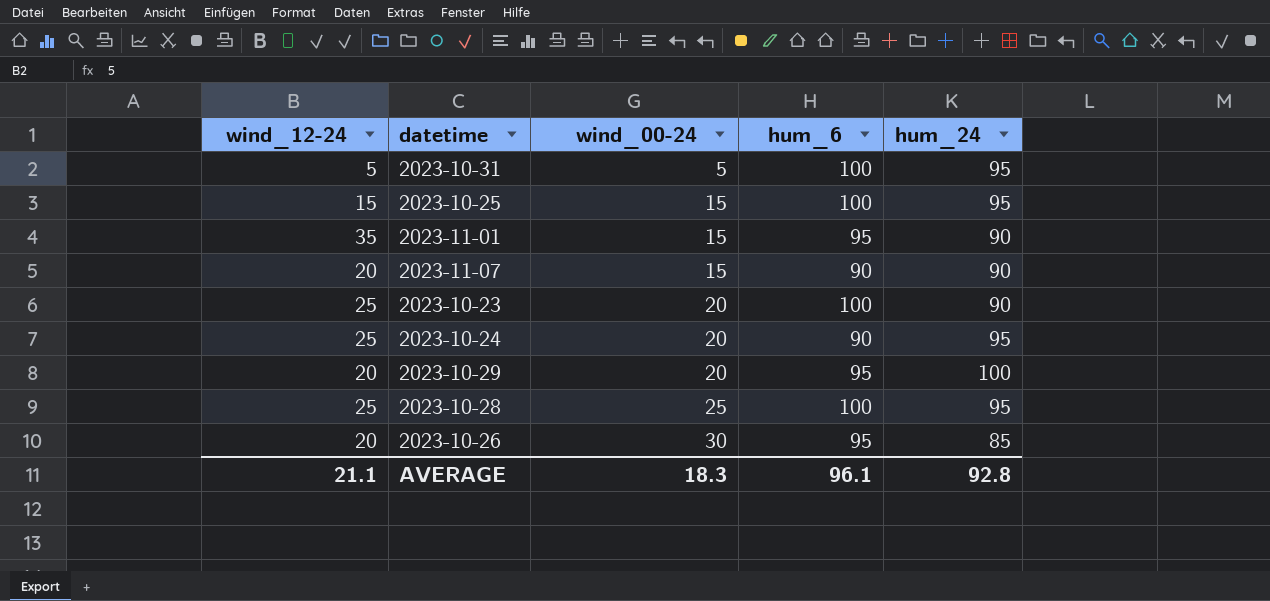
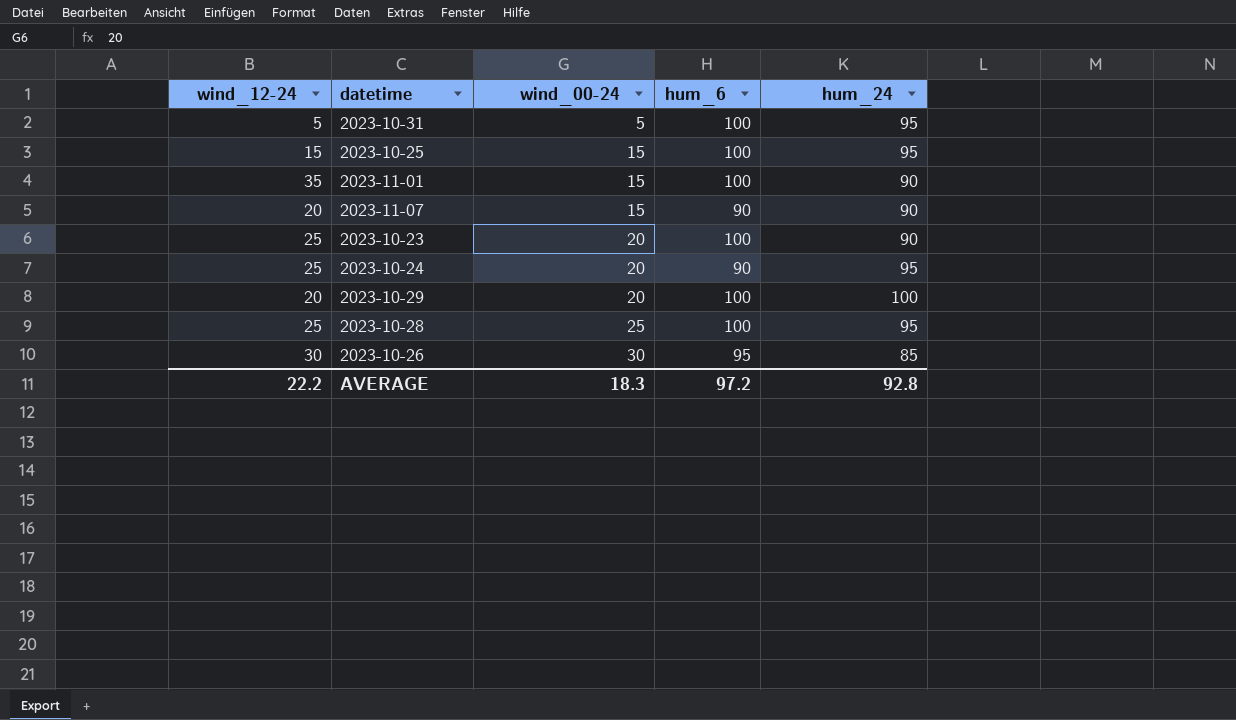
2023-11-01 | hum_6: 95 -> 100
2023-10-29 | hum_6: 95 -> 100
2023-10-26 | wind_12-24: 20 -> 30
AVERAGE | wind_12-24: 21.1 -> 22.2
AVERAGE | hum_6: 96.1 -> 97.2

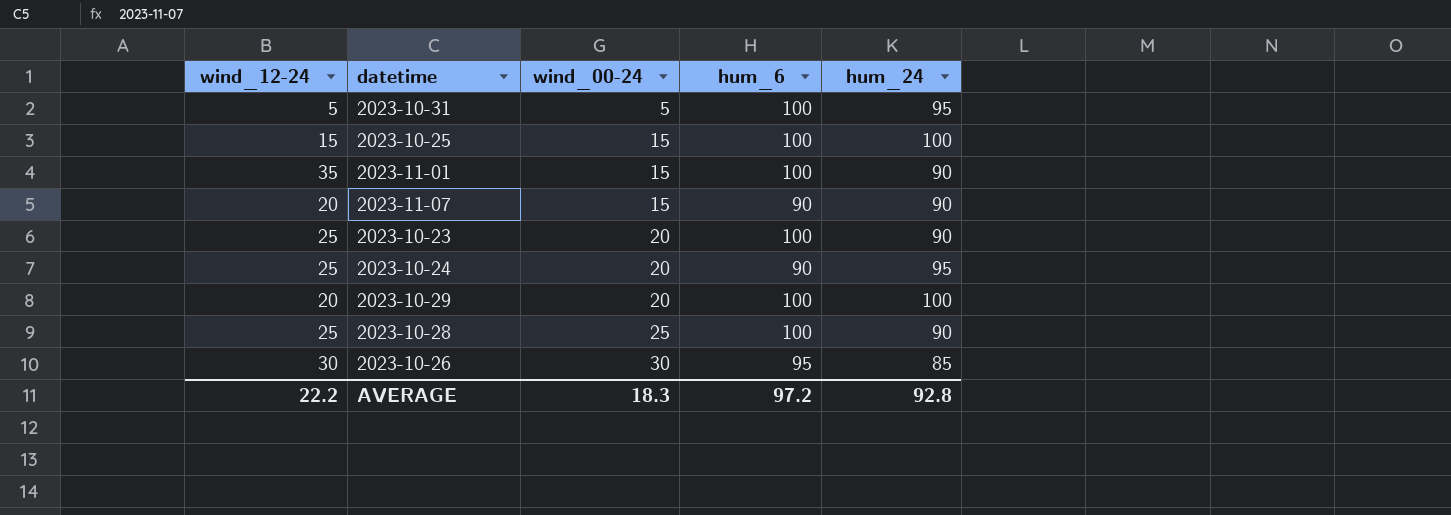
2023-10-25 | hum_24: 95 -> 100
2023-10-28 | hum_24: 95 -> 90

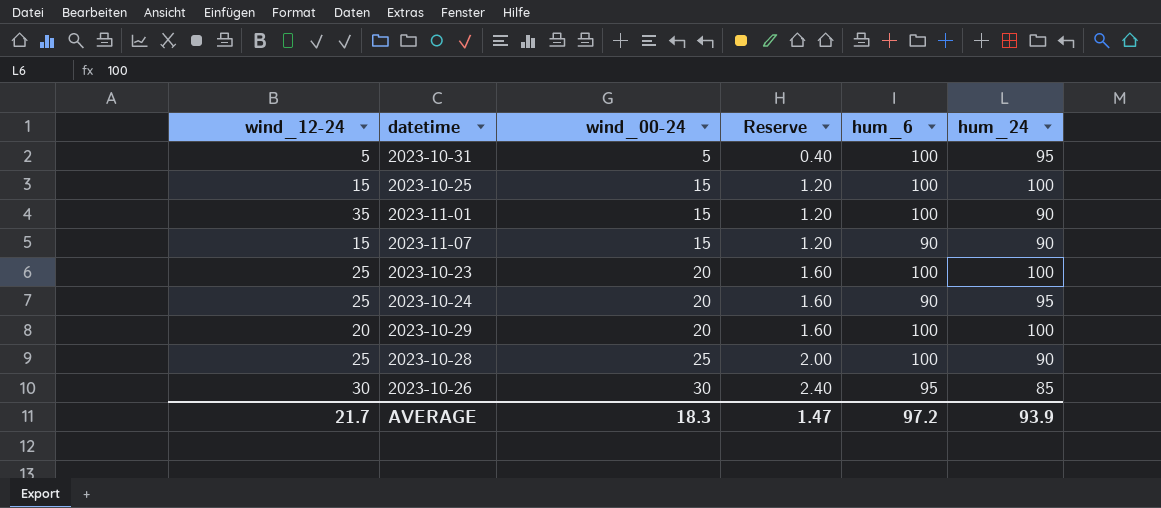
column Reserve | formula: none -> [wind_00-24] * 0.08
2023-11-07 | wind_12-24: 20 -> 15
2023-10-23 | hum_24: 90 -> 100
AVERAGE | wind_12-24: 22.2 -> 21.7
AVERAGE | hum_24: 92.8 -> 93.9

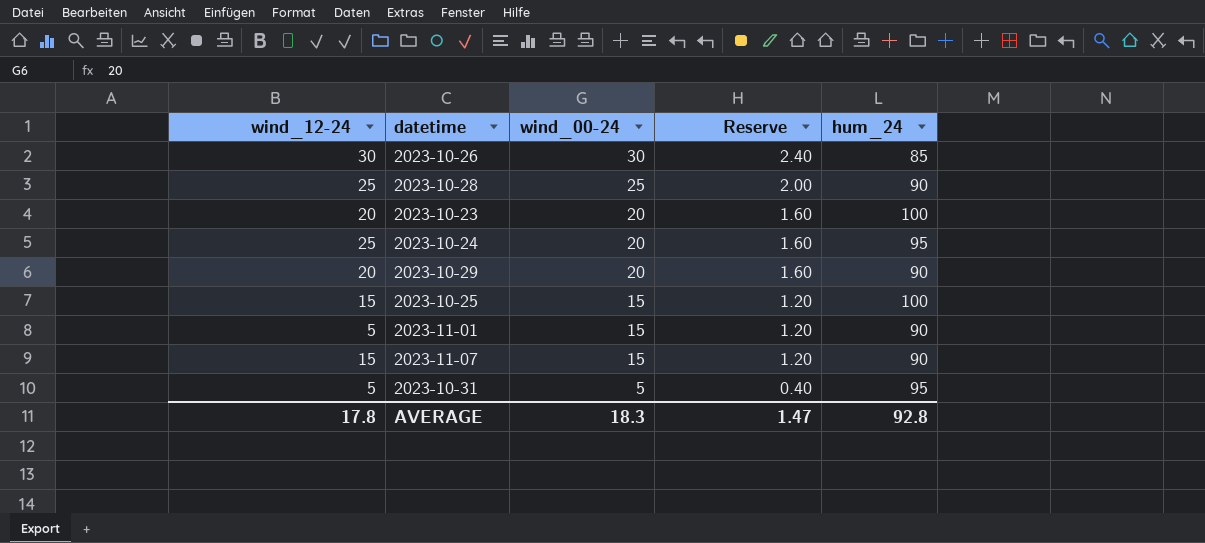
row order: wind_00-24 ascending -> wind_00-24 descending
column hum_6 | position: 5 -> none
2023-10-23 | wind_12-24: 25 -> 20
2023-10-29 | hum_24: 100 -> 90
2023-11-01 | wind_12-24: 35 -> 5
AVERAGE | wind_12-24: 21.7 -> 17.8
AVERAGE | hum_24: 93.9 -> 92.8

